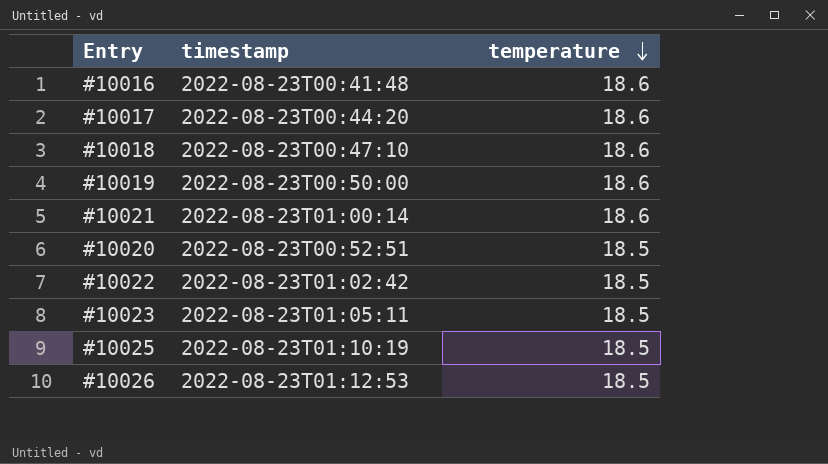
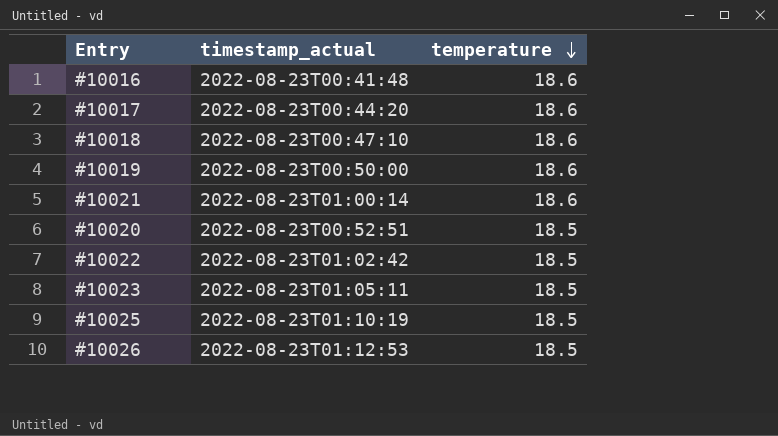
column name: timestamp -> timestamp_actual

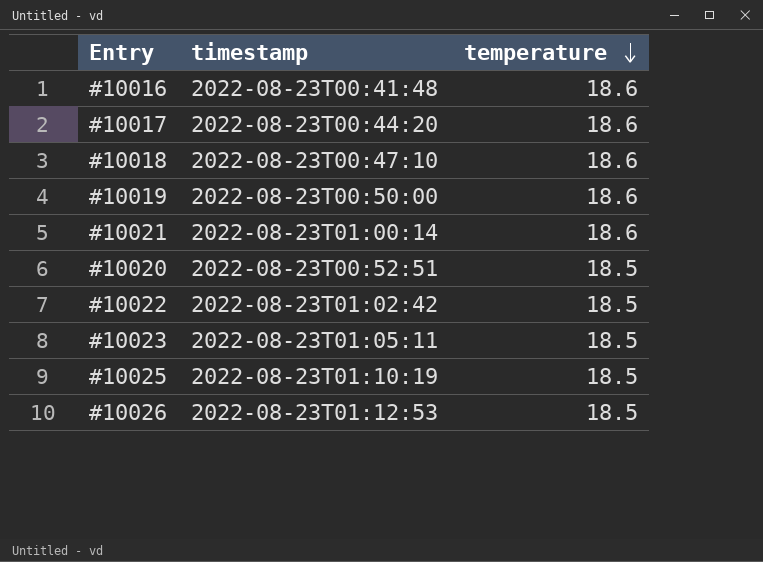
column name: timestamp_actual -> timestamp

